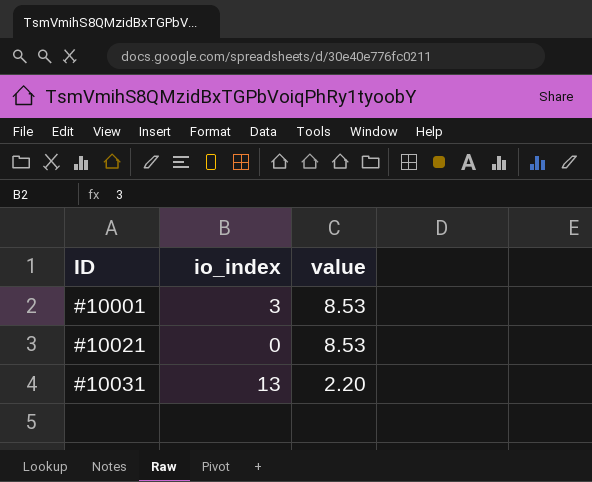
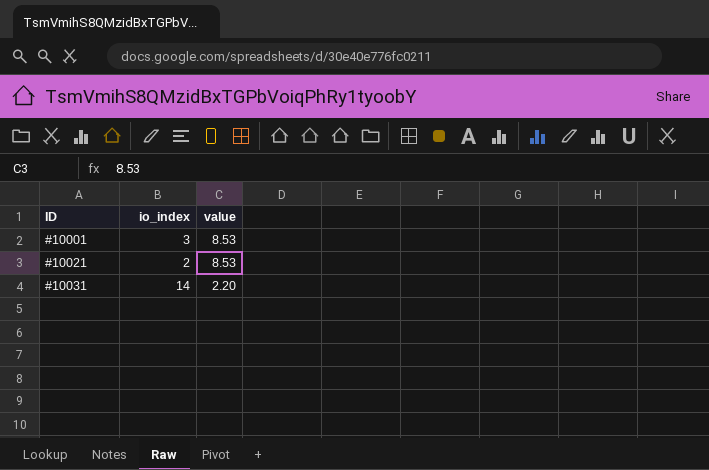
#10021 | io_index: 0 -> 2
#10031 | io_index: 13 -> 14

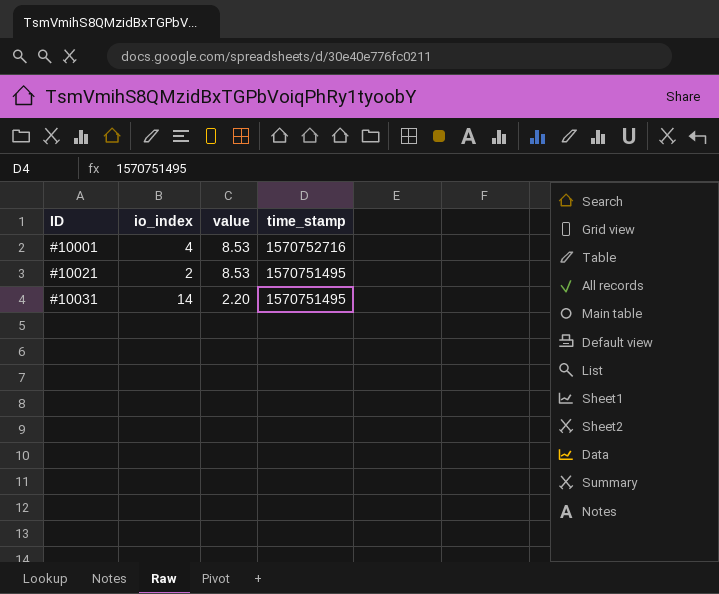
column time_stamp | position: none -> 4
#10001 | io_index: 3 -> 4

